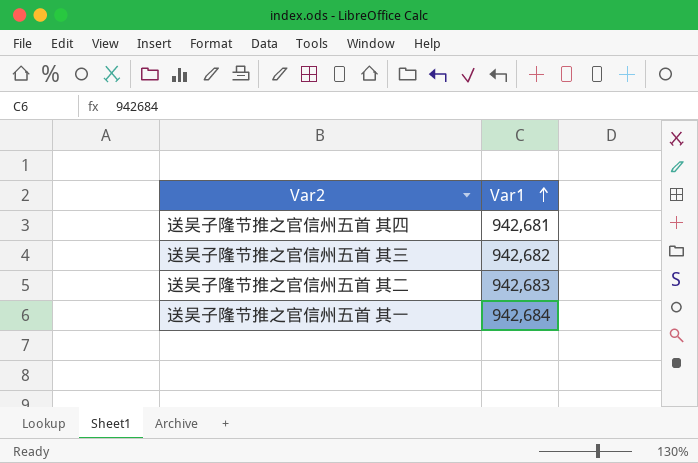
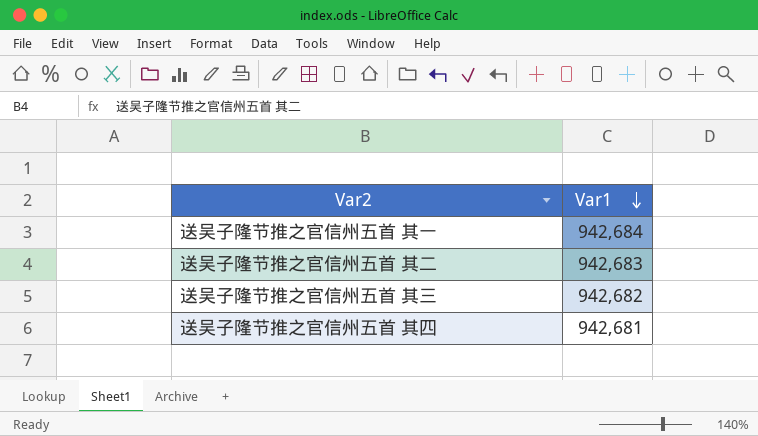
row order: Var1 ascending -> Var1 descending

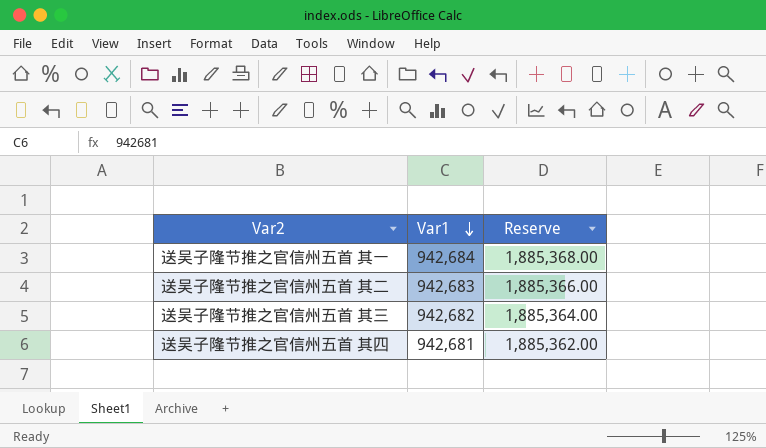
column Reserve | formula: none -> [Var1] * 2

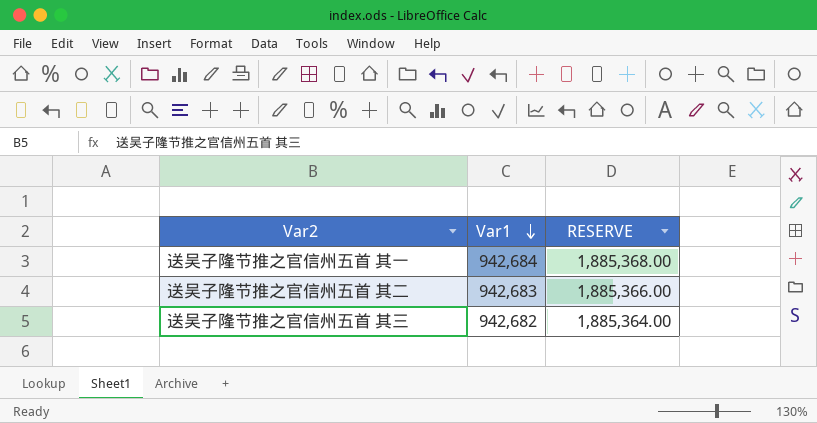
column name: Reserve -> RESERVE
row 送吴子隆节推之官信州五首 其四: 942,681 | 1,885,362.00 -> none

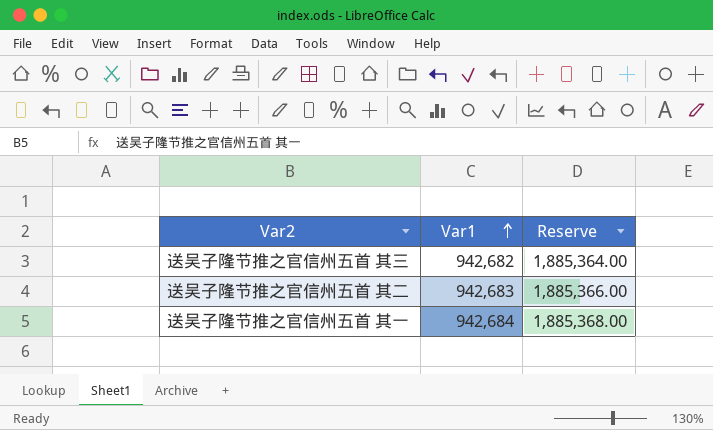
row order: Var1 descending -> Var1 ascending
column name: RESERVE -> Reserve

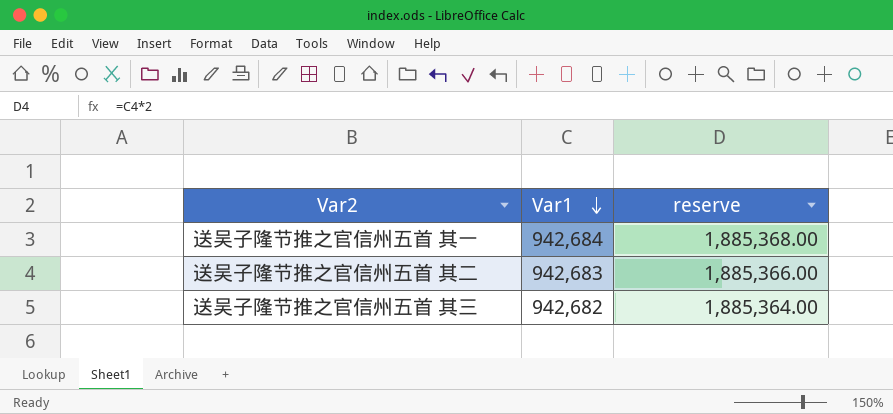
row order: Var1 ascending -> Var1 descending
column name: Reserve -> reserve

